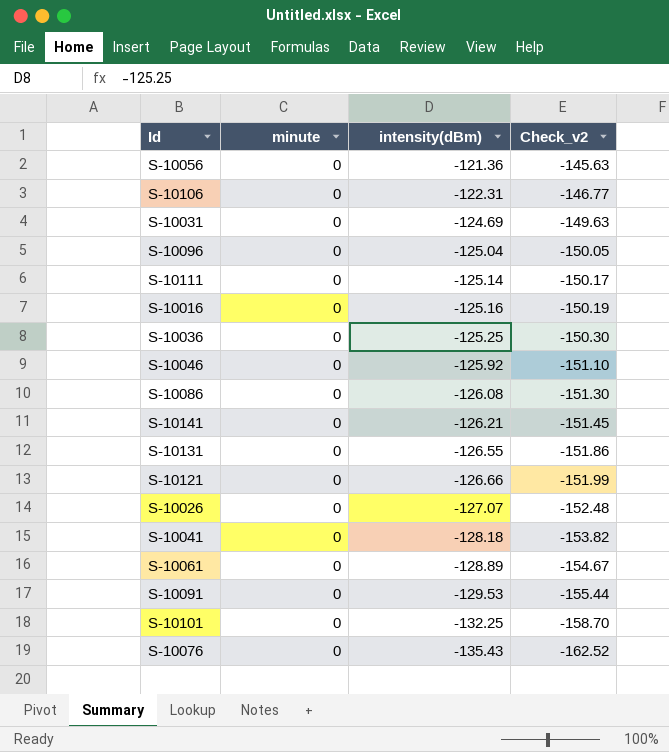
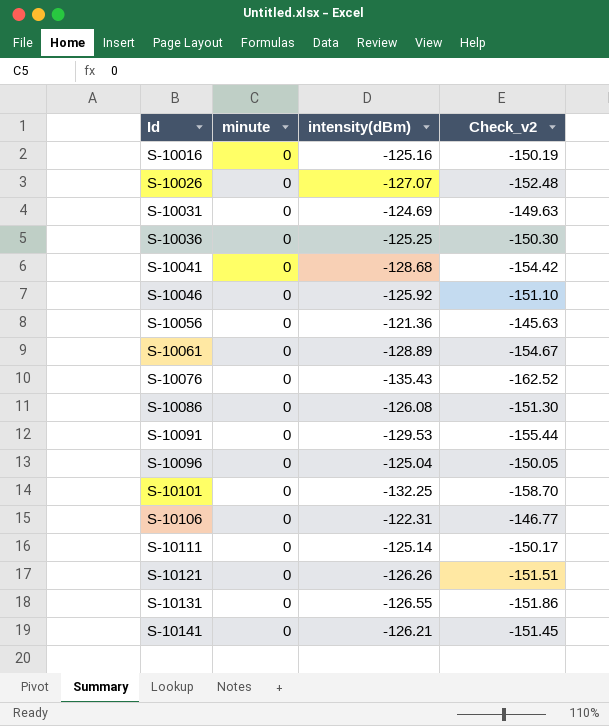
row order: intensity(dBm) descending -> Id ascending
S-10041 | intensity(dBm): -128.18 -> -128.68
S-10041 | Check_v2: -153.82 -> -154.42
S-10121 | intensity(dBm): -126.66 -> -126.26
S-10121 | Check_v2: -151.99 -> -151.51

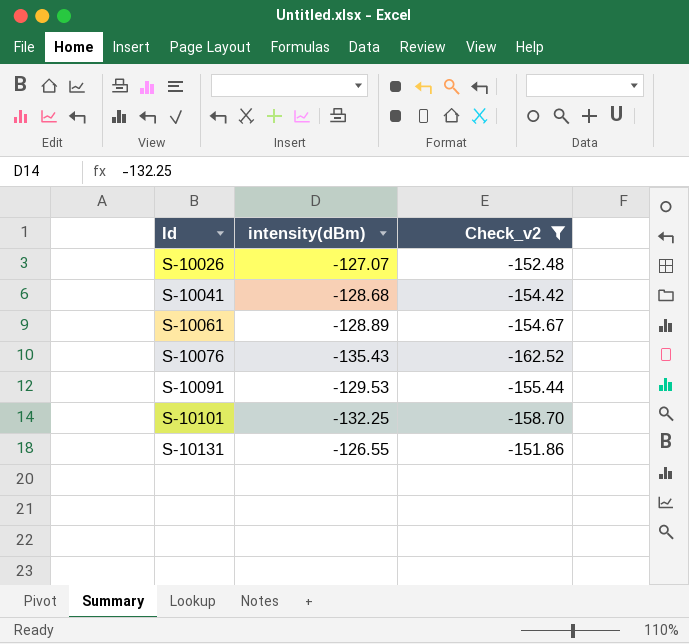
filter: none -> Check_v2 <= -151.86
column minute | position: 2 -> none

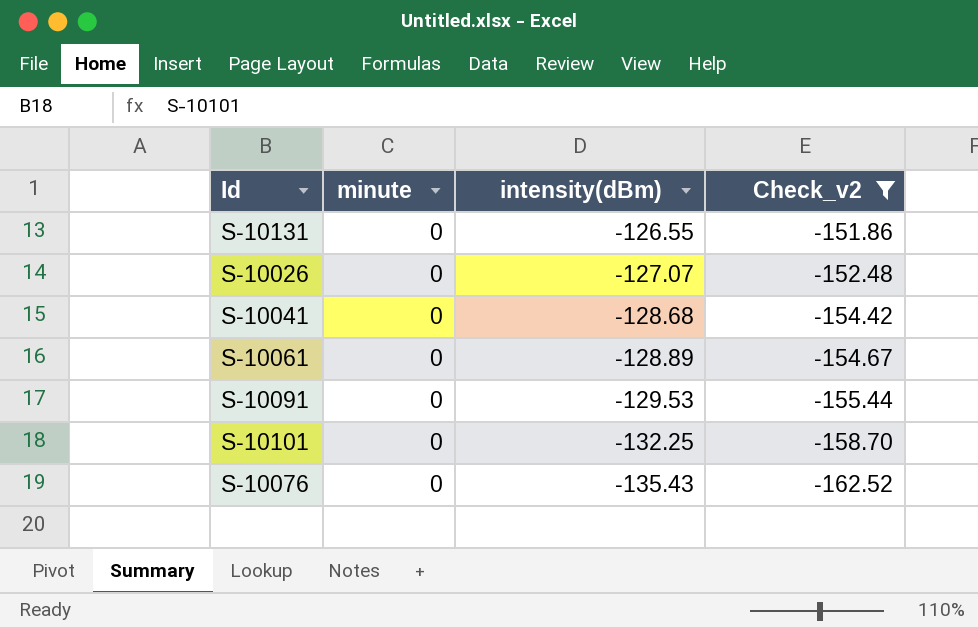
row order: Id ascending -> intensity(dBm) descending
column minute | position: none -> 2

